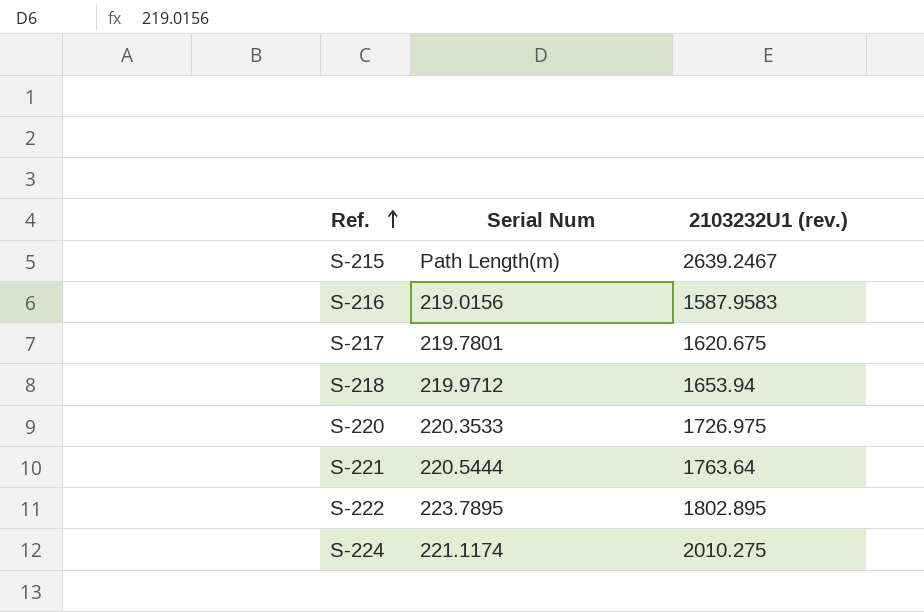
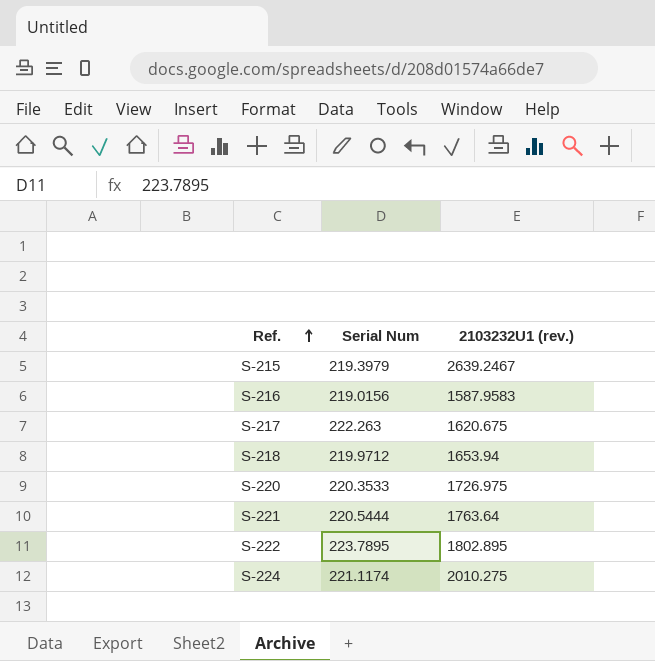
S-215 | Serial Num: Path Length(m) -> 219.3979
S-217 | Serial Num: 219.7801 -> 222.263

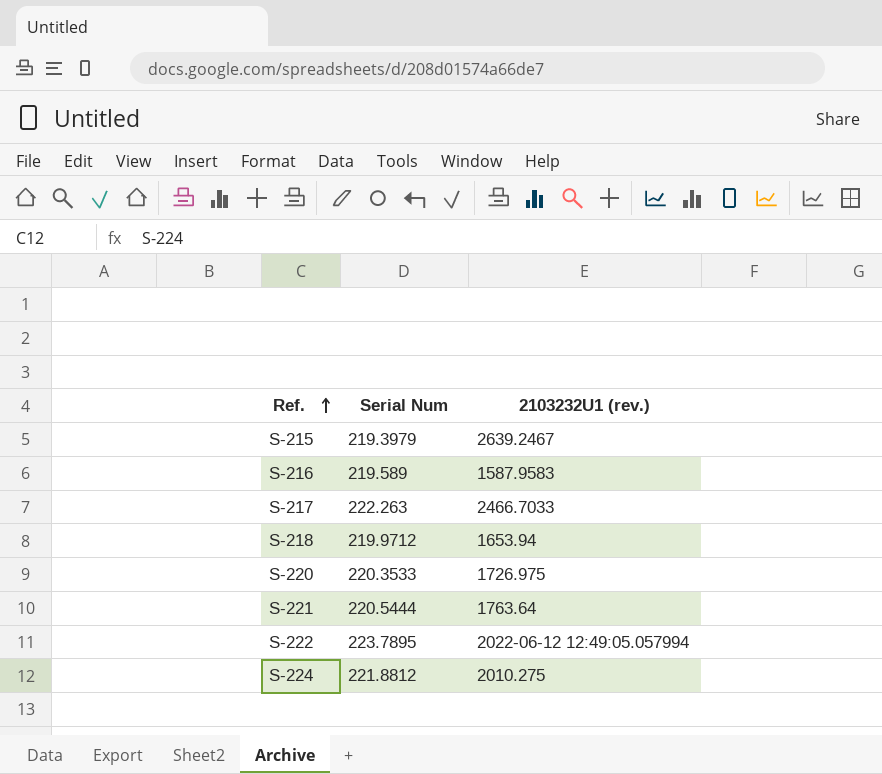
S-216 | Serial Num: 219.0156 -> 219.589
S-217 | 2103232U1 (rev.): 1620.675 -> 2466.7033
S-222 | 2103232U1 (rev.): 1802.895 -> 2022-06-12 12:49:05.057994
S-224 | Serial Num: 221.1174 -> 221.8812

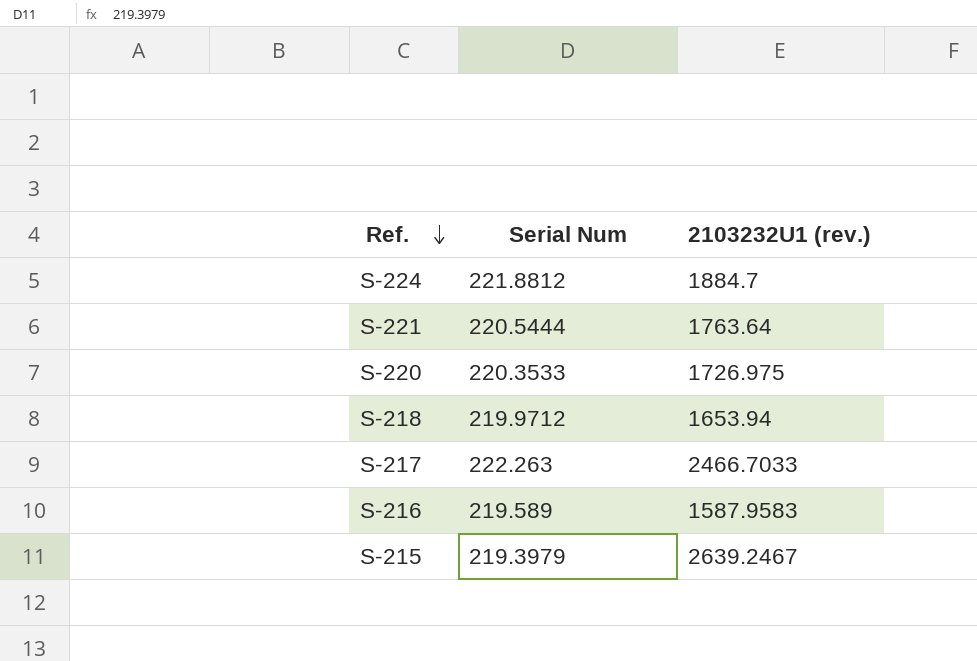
row order: Ref. ascending -> Ref. descending
row S-222: 223.7895 | 2022-06-12 12:49:05.057994 -> none
S-224 | 2103232U1 (rev.): 2010.275 -> 1884.7

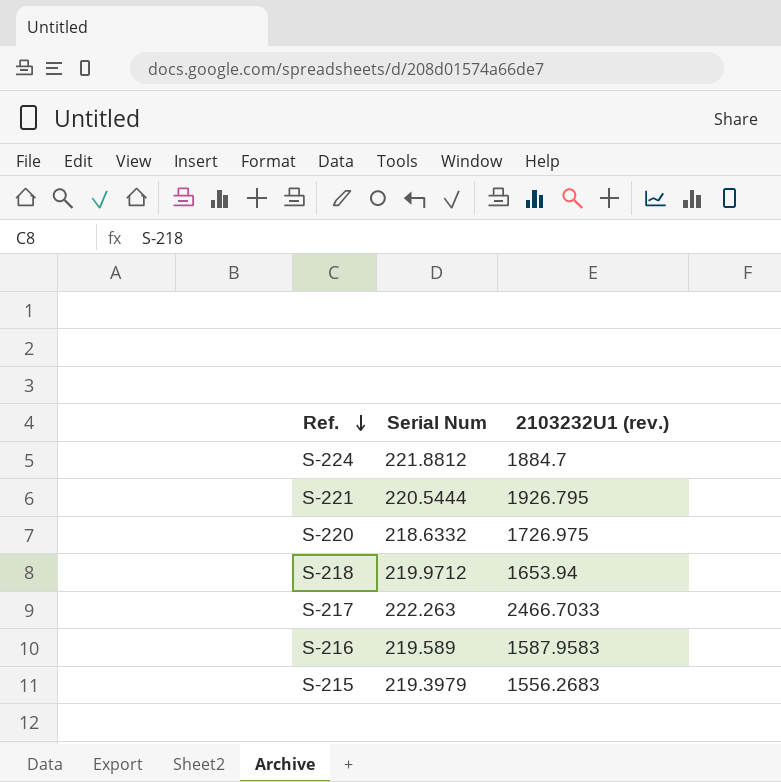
S-221 | 2103232U1 (rev.): 1763.64 -> 1926.795
S-220 | Serial Num: 220.3533 -> 218.6332
S-215 | 2103232U1 (rev.): 2639.2467 -> 1556.2683

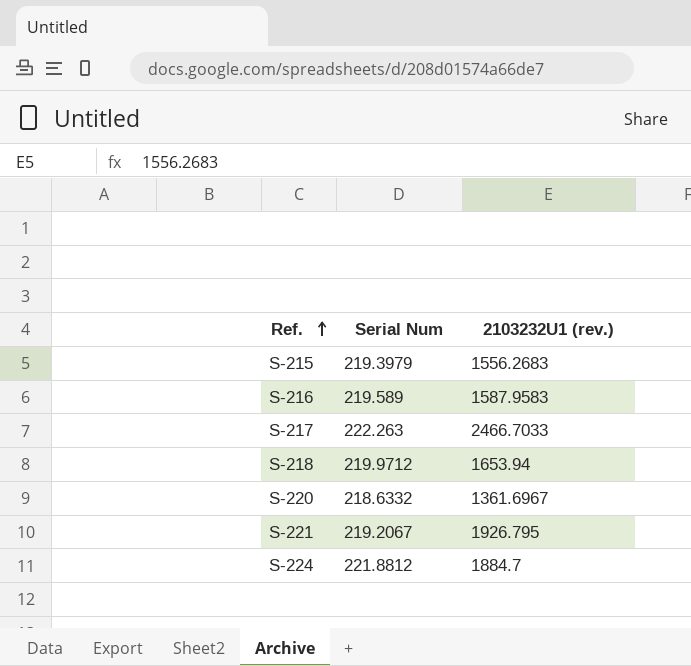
row order: Ref. descending -> Ref. ascending
S-220 | 2103232U1 (rev.): 1726.975 -> 1361.6967
S-221 | Serial Num: 220.5444 -> 219.2067

